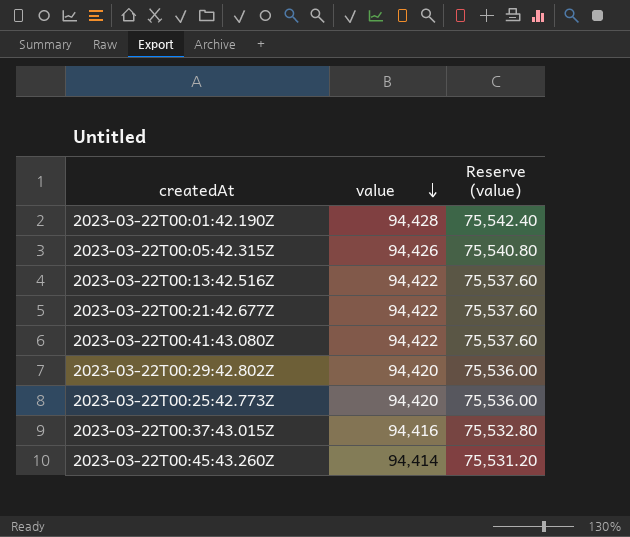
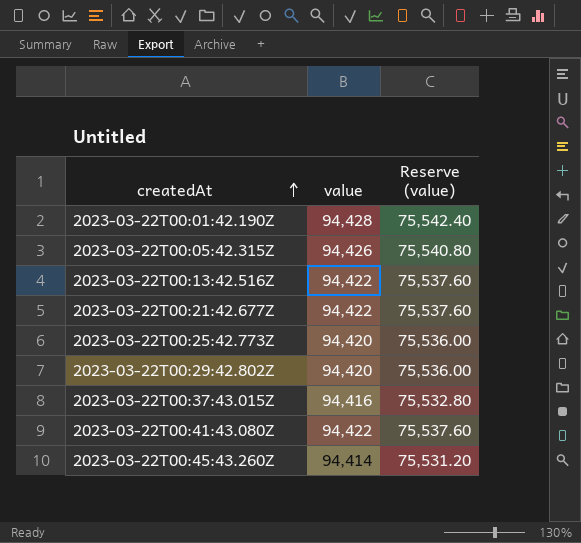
row order: value descending -> createdAt ascending

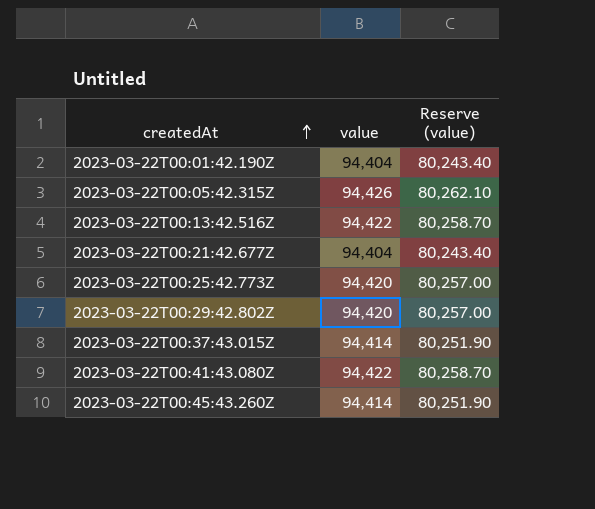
column Reserve (value) | formula: [value] * 0.8 -> [value] * 0.85
2023-03-22T00:01:42.190Z | value: 94,428 -> 94,404
2023-03-22T00:21:42.677Z | value: 94,422 -> 94,404
2023-03-22T00:37:43.015Z | value: 94,416 -> 94,414

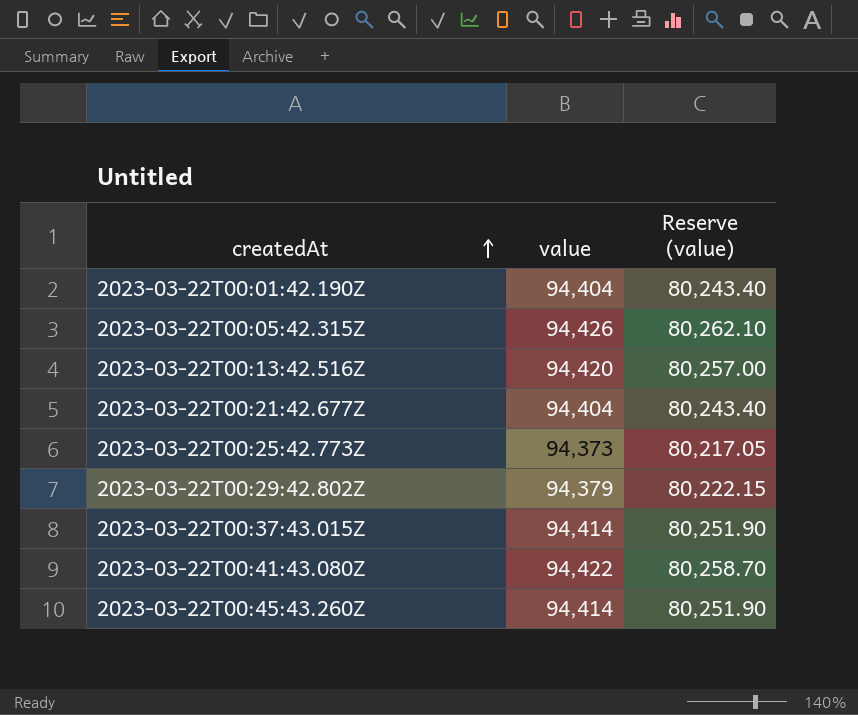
2023-03-22T00:13:42.516Z | value: 94,422 -> 94,420
2023-03-22T00:13:42.516Z | Reserve (value): 80,258.70 -> 80,257.00
2023-03-22T00:25:42.773Z | value: 94,420 -> 94,373
2023-03-22T00:25:42.773Z | Reserve (value): 80,257.00 -> 80,217.05
2023-03-22T00:29:42.802Z | value: 94,420 -> 94,379
2023-03-22T00:29:42.802Z | Reserve (value): 80,257.00 -> 80,222.15

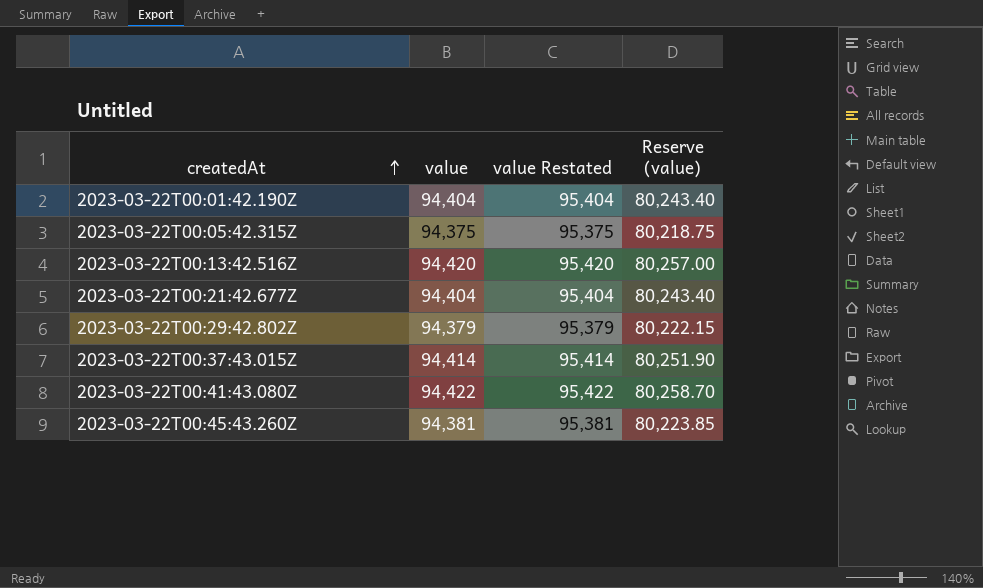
column value Restated | formula: none -> [value] + 1000
row 2023-03-22T00:25:42.773Z: 94,373 | 80,217.05 -> none
2023-03-22T00:05:42.315Z | value: 94,426 -> 94,375
2023-03-22T00:05:42.315Z | Reserve (value): 80,262.10 -> 80,218.75
2023-03-22T00:45:43.260Z | value: 94,414 -> 94,381
2023-03-22T00:45:43.260Z | Reserve (value): 80,251.90 -> 80,223.85

